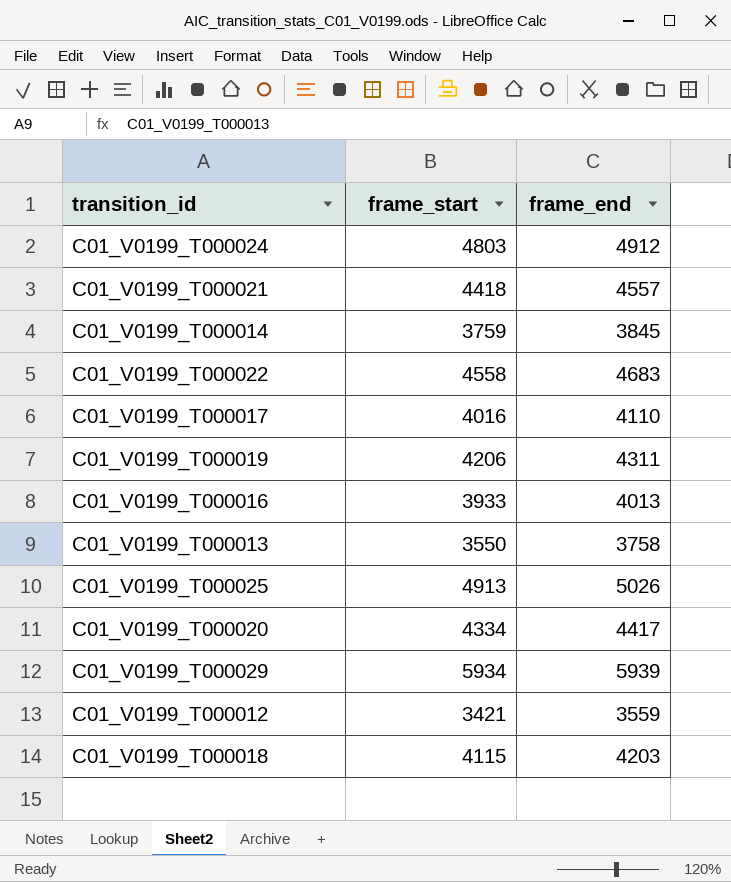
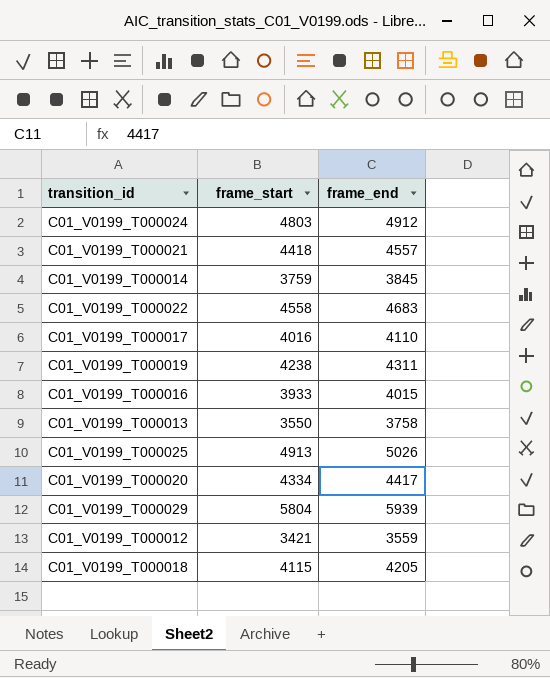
C01_V0199_T000019 | frame_start: 4206 -> 4238
C01_V0199_T000016 | frame_end: 4013 -> 4015
C01_V0199_T000029 | frame_start: 5934 -> 5804
C01_V0199_T000018 | frame_end: 4203 -> 4205

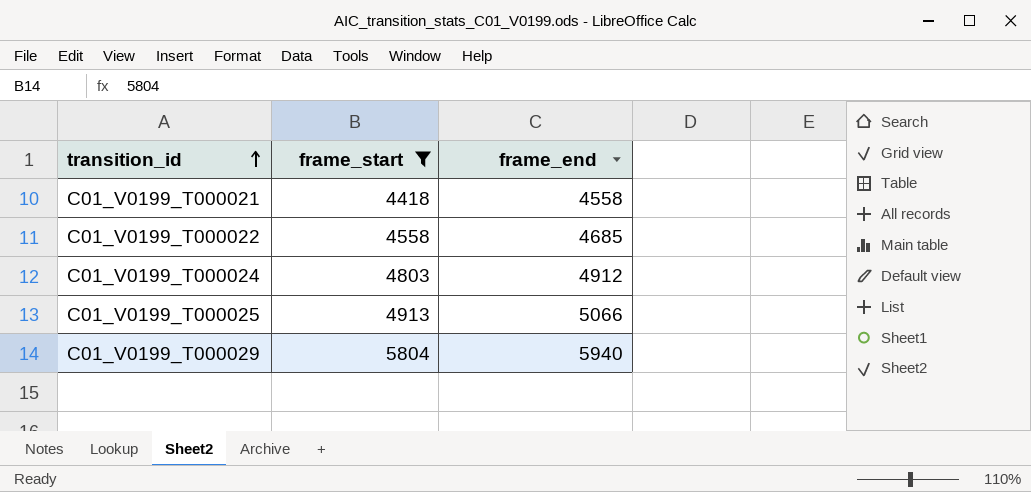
filter: none -> frame_start >= 4418
row order: none -> transition_id ascending
C01_V0199_T000021 | frame_end: 4557 -> 4558
C01_V0199_T000022 | frame_end: 4683 -> 4685
C01_V0199_T000025 | frame_end: 5026 -> 5066
C01_V0199_T000029 | frame_end: 5939 -> 5940

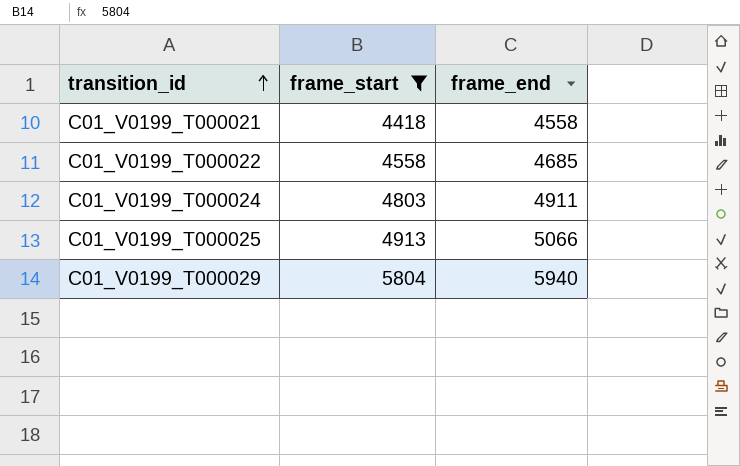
C01_V0199_T000024 | frame_end: 4912 -> 4911

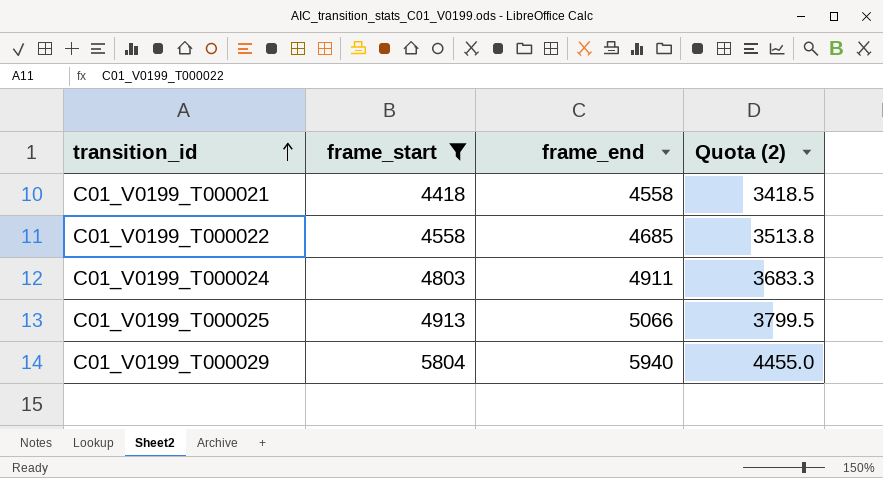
column Quota (2) | formula: none -> [frame_end] * 0.75

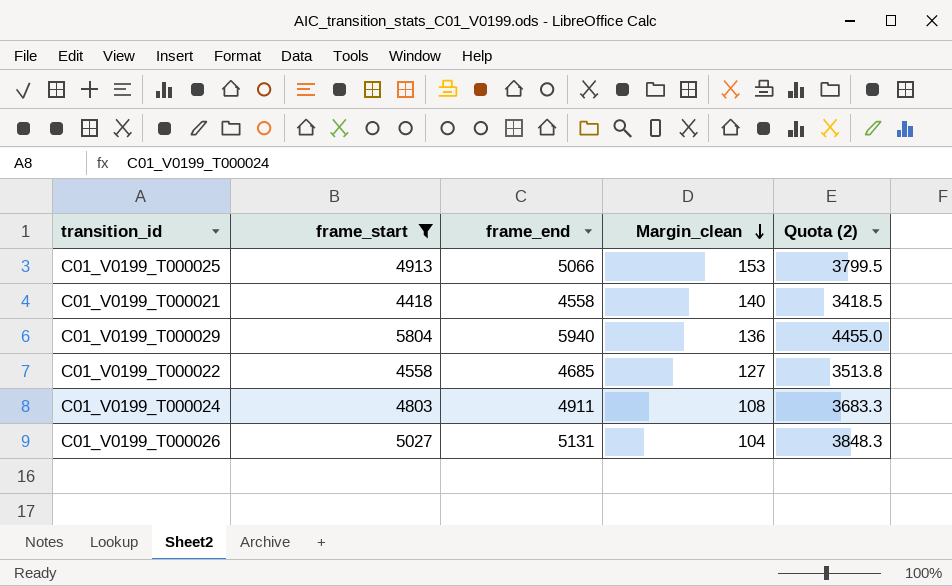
row order: transition_id ascending -> Margin_clean descending
column Margin_clean | formula: none -> [frame_end] - [frame_start]
row C01_V0199_T000026: none -> 5027 | 5131 | 104 | 3848.3

